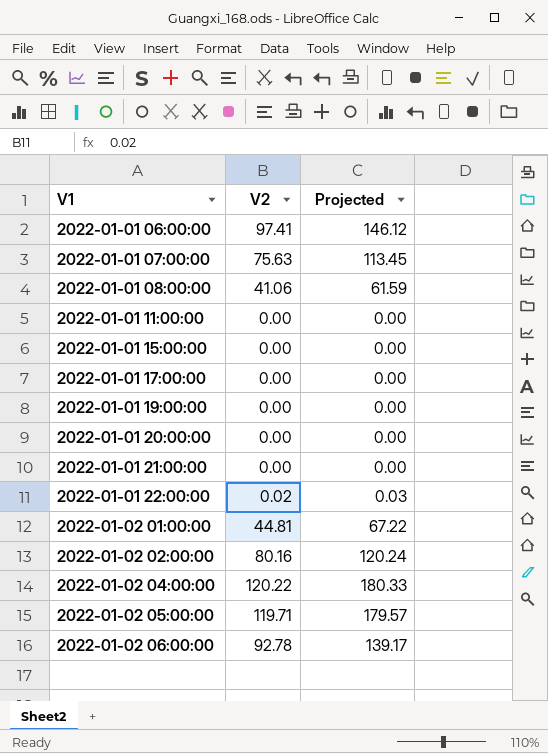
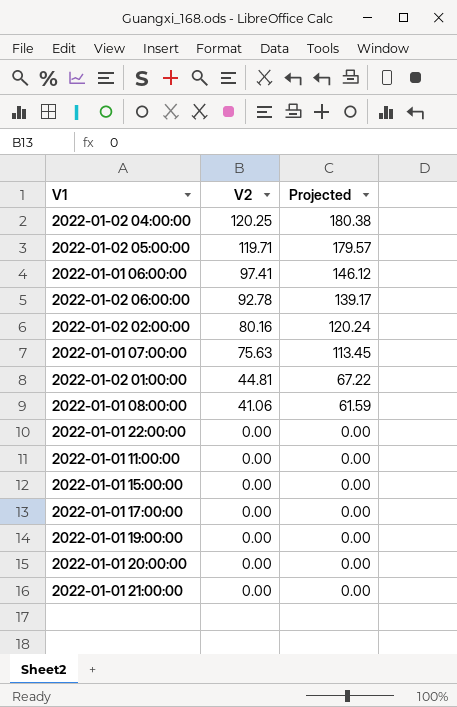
row order: V1 ascending -> V2 descending
2022-01-02 04:00:00 | V2: 120.22 -> 120.25
2022-01-02 04:00:00 | Projected: 180.33 -> 180.38
2022-01-01 22:00:00 | V2: 0.02 -> 0.00
2022-01-01 22:00:00 | Projected: 0.03 -> 0.00

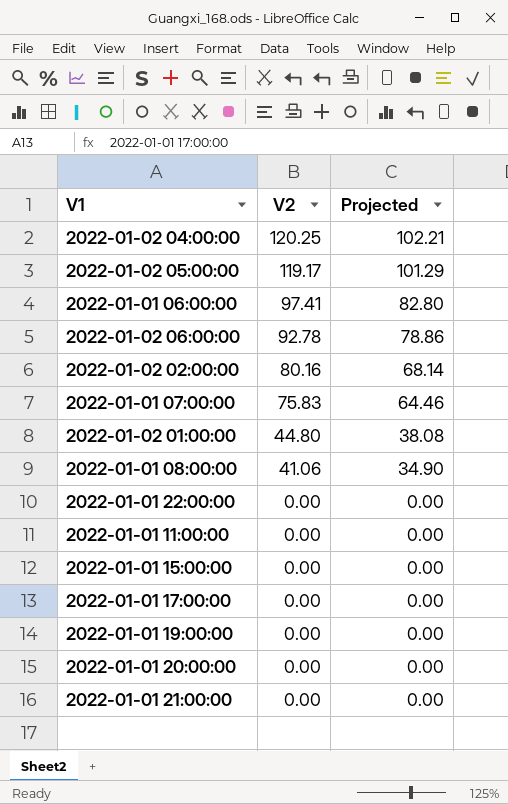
column Projected | formula: [V2] * 1.5 -> [V2] * 0.85
2022-01-02 05:00:00 | V2: 119.71 -> 119.17
2022-01-01 07:00:00 | V2: 75.63 -> 75.83
2022-01-02 01:00:00 | V2: 44.81 -> 44.80

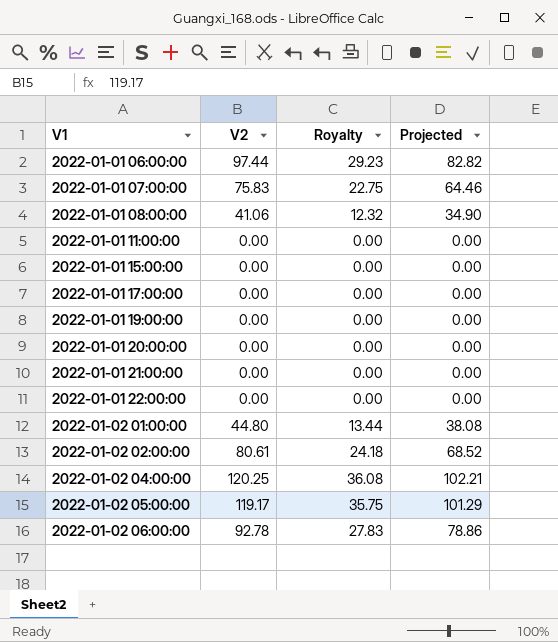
row order: V2 descending -> V1 ascending
column Royalty | formula: none -> [V2] * 0.3
2022-01-01 06:00:00 | V2: 97.41 -> 97.44
2022-01-01 06:00:00 | Projected: 82.80 -> 82.82
2022-01-02 02:00:00 | V2: 80.16 -> 80.61
2022-01-02 02:00:00 | Projected: 68.14 -> 68.52

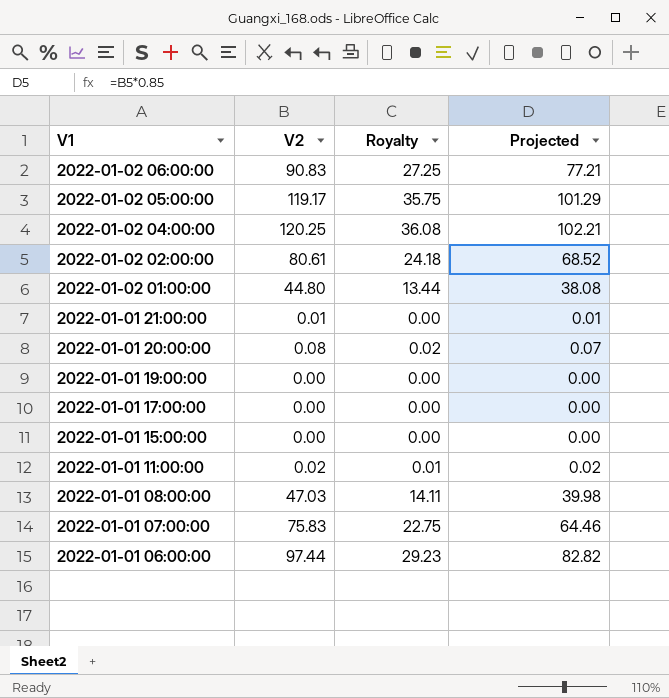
row order: V1 ascending -> V1 descending
row 2022-01-01 22:00:00: 0.00 | 0.00 | 0.00 -> none
2022-01-02 06:00:00 | V2: 92.78 -> 90.83
2022-01-02 06:00:00 | Royalty: 27.83 -> 27.25
2022-01-02 06:00:00 | Projected: 78.86 -> 77.21
2022-01-01 21:00:00 | V2: 0.00 -> 0.01
2022-01-01 21:00:00 | Projected: 0.00 -> 0.01
2022-01-01 20:00:00 | V2: 0.00 -> 0.08
2022-01-01 20:00:00 | Royalty: 0.00 -> 0.02
2022-01-01 20:00:00 | Projected: 0.00 -> 0.07
2022-01-01 11:00:00 | V2: 0.00 -> 0.02
2022-01-01 11:00:00 | Royalty: 0.00 -> 0.01
2022-01-01 11:00:00 | Projected: 0.00 -> 0.02
2022-01-01 08:00:00 | V2: 41.06 -> 47.03
2022-01-01 08:00:00 | Royalty: 12.32 -> 14.11
2022-01-01 08:00:00 | Projected: 34.90 -> 39.98

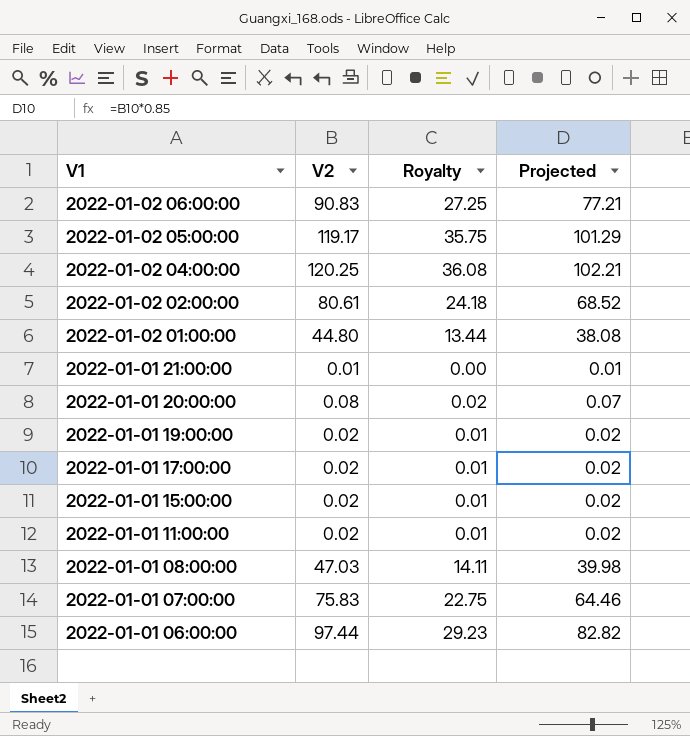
2022-01-01 19:00:00 | V2: 0.00 -> 0.02
2022-01-01 19:00:00 | Royalty: 0.00 -> 0.01
2022-01-01 19:00:00 | Projected: 0.00 -> 0.02
2022-01-01 17:00:00 | V2: 0.00 -> 0.02
2022-01-01 17:00:00 | Royalty: 0.00 -> 0.01
2022-01-01 17:00:00 | Projected: 0.00 -> 0.02
2022-01-01 15:00:00 | V2: 0.00 -> 0.02
2022-01-01 15:00:00 | Royalty: 0.00 -> 0.01
2022-01-01 15:00:00 | Projected: 0.00 -> 0.02

